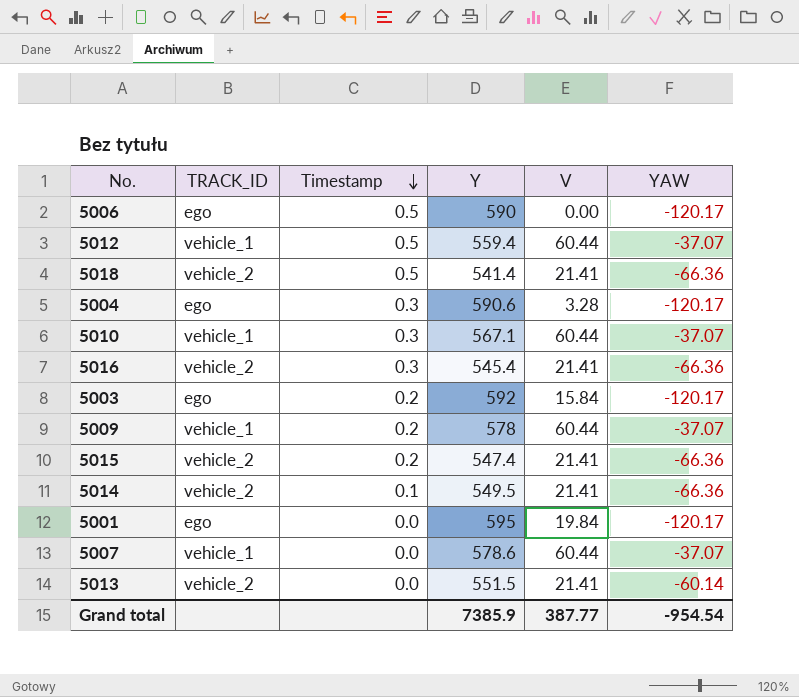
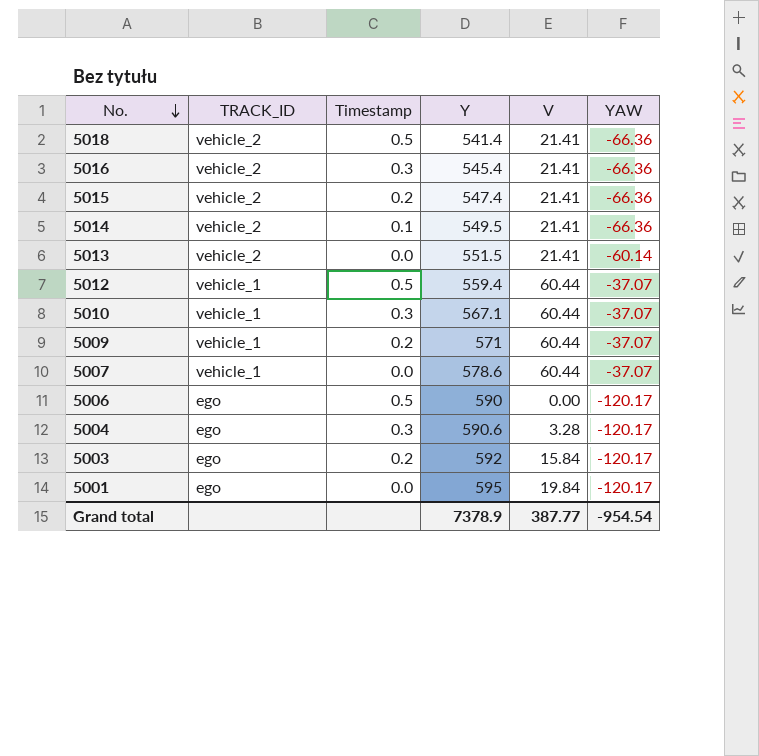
row order: Timestamp descending -> No. descending
5009 | Y: 578 -> 571
Grand total | Y: 7385.9 -> 7378.9

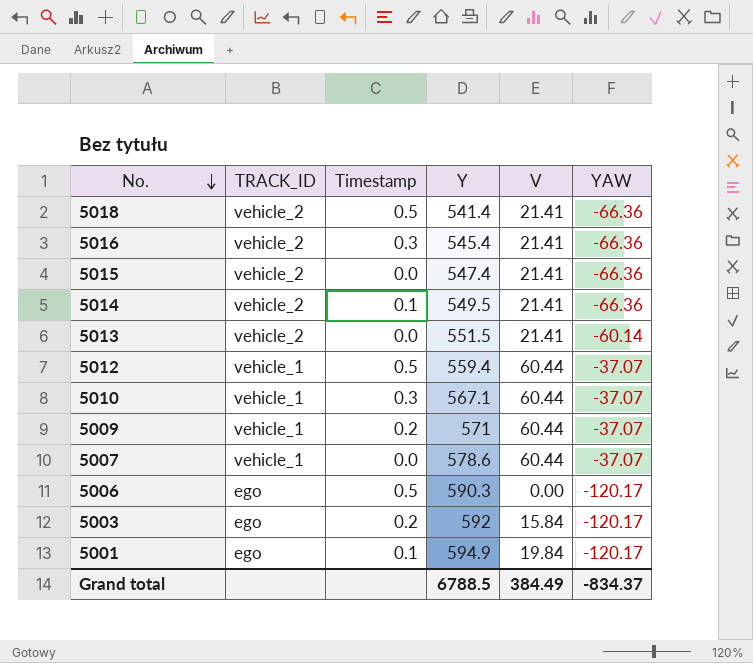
row 5004: ego | 0.3 | 590.6 | 3.28 | -120.17 -> none
5015 | Timestamp: 0.2 -> 0.0
5006 | Y: 590 -> 590.3
5001 | Timestamp: 0.0 -> 0.1
5001 | Y: 595 -> 594.9
Grand total | Y: 7378.9 -> 6788.5
Grand total | V: 387.77 -> 384.49
Grand total | YAW: -954.54 -> -834.37

